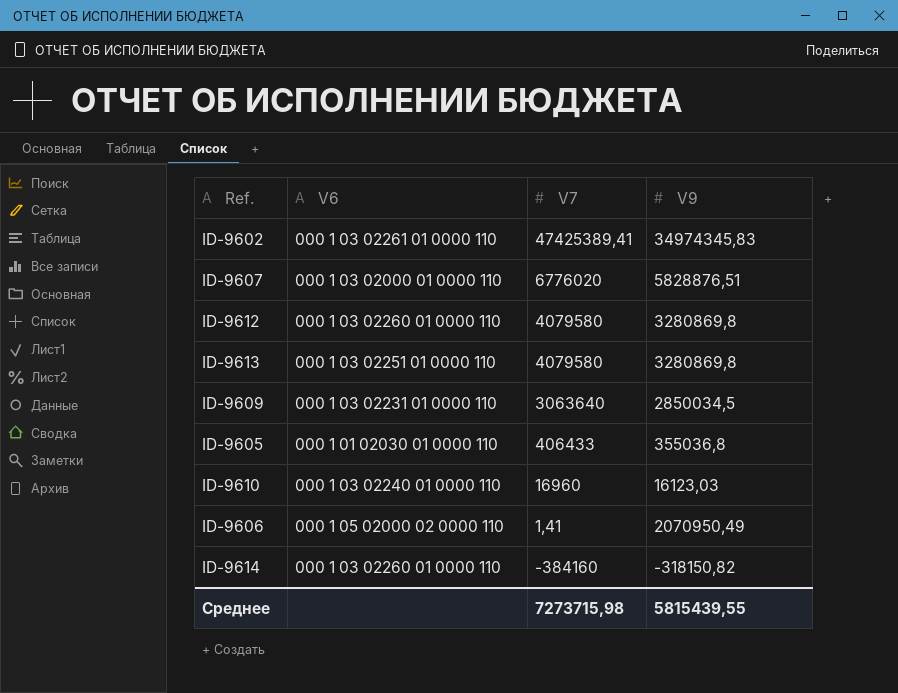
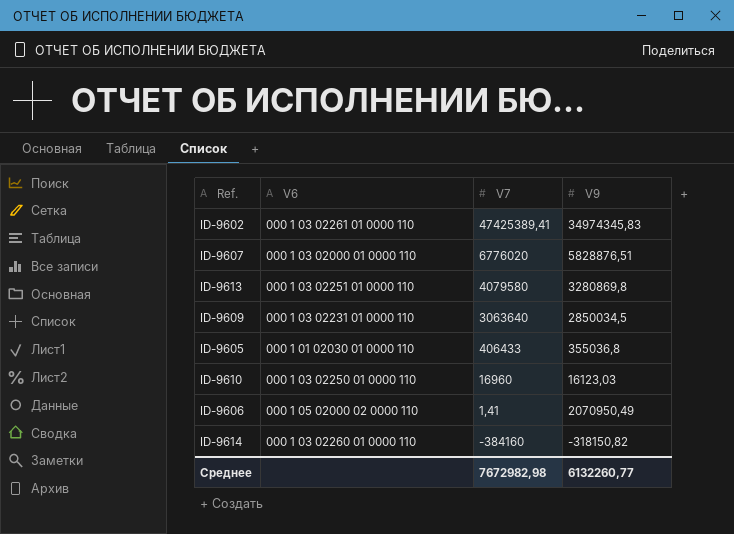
row ID-9612: 000 1 03 02260 01 0000 110 | 4079580 | 3280869,8 -> none
ID-9610 | V6: 000 1 03 02240 01 0000 110 -> 000 1 03 02250 01 0000 110
Среднее | V7: 7273715,98 -> 7672982,98
Среднее | V9: 5815439,55 -> 6132260,77

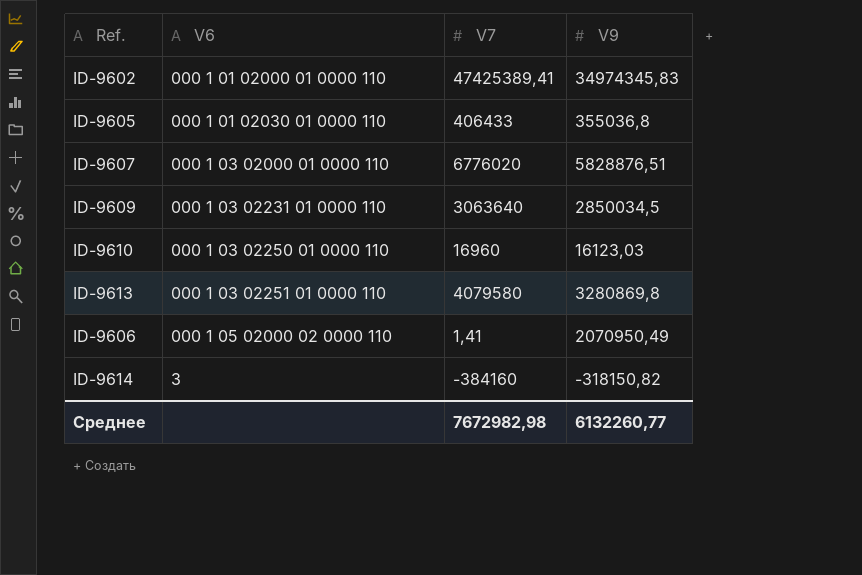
row order: V7 descending -> V6 ascending
ID-9602 | V6: 000 1 03 02261 01 0000 110 -> 000 1 01 02000 01 0000 110
ID-9614 | V6: 000 1 03 02260 01 0000 110 -> 3

